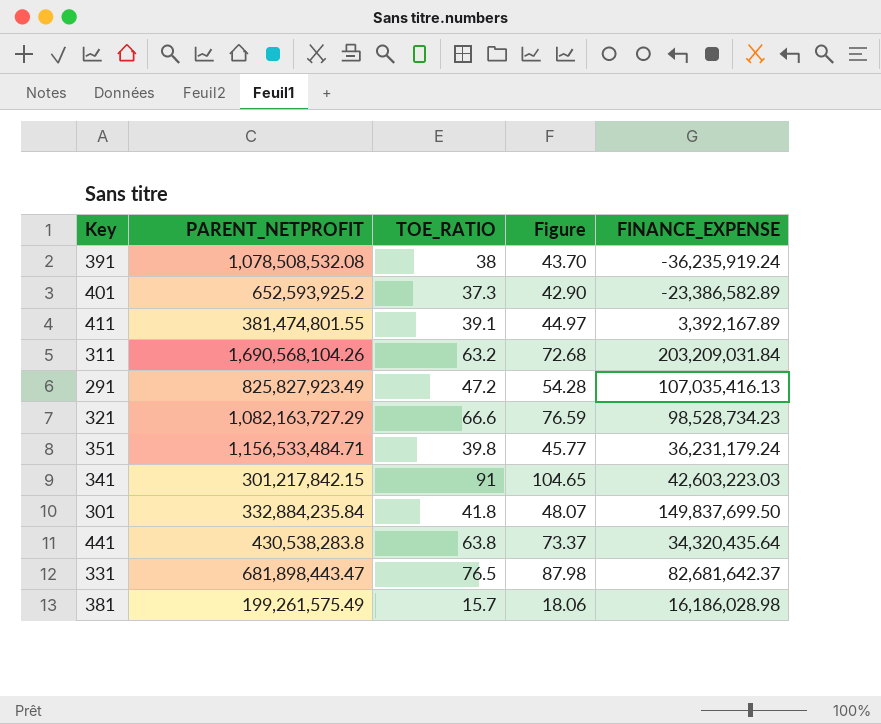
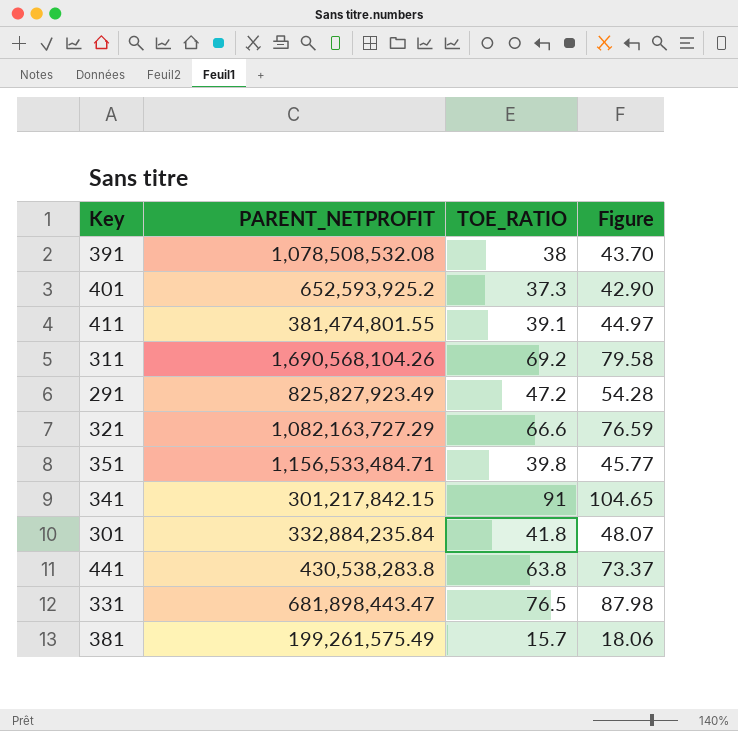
column FINANCE_EXPENSE | position: 5 -> none
311 | TOE_RATIO: 63.2 -> 69.2
311 | Figure: 72.68 -> 79.58

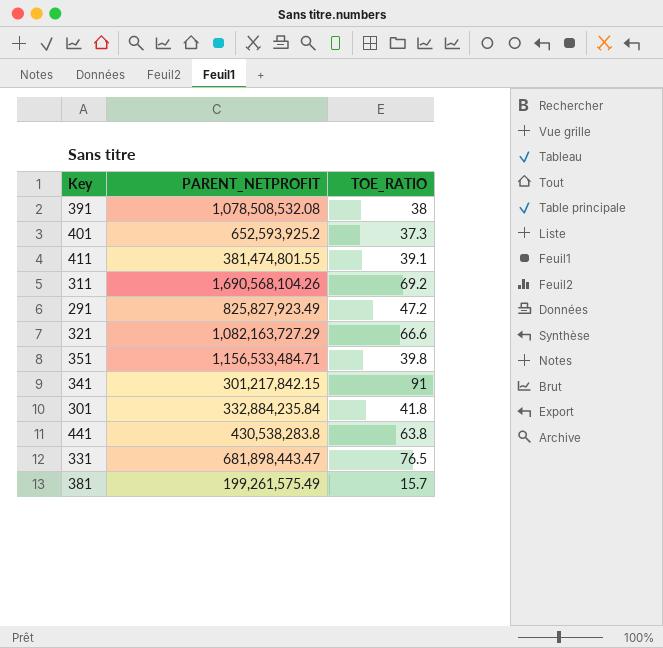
column Figure | formula: [TOE_RATIO] * 1.15 -> none

